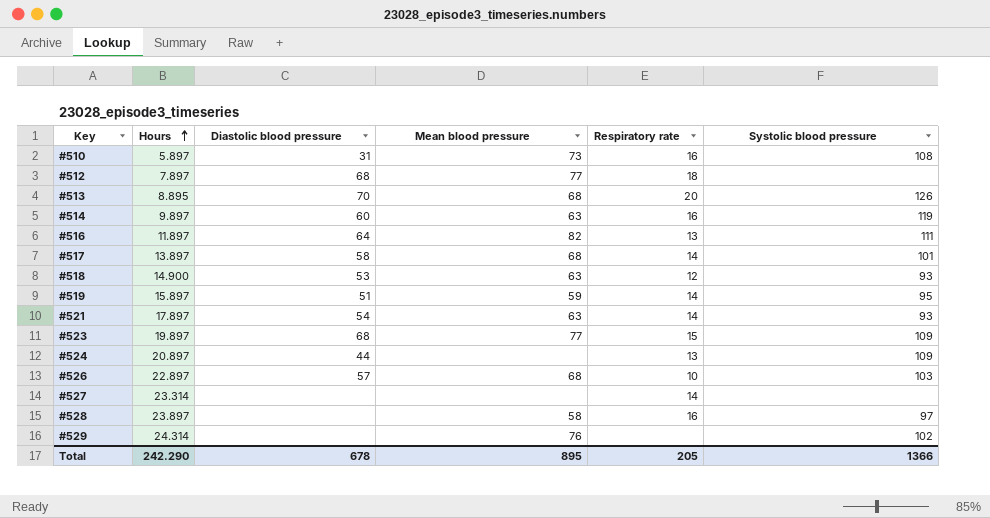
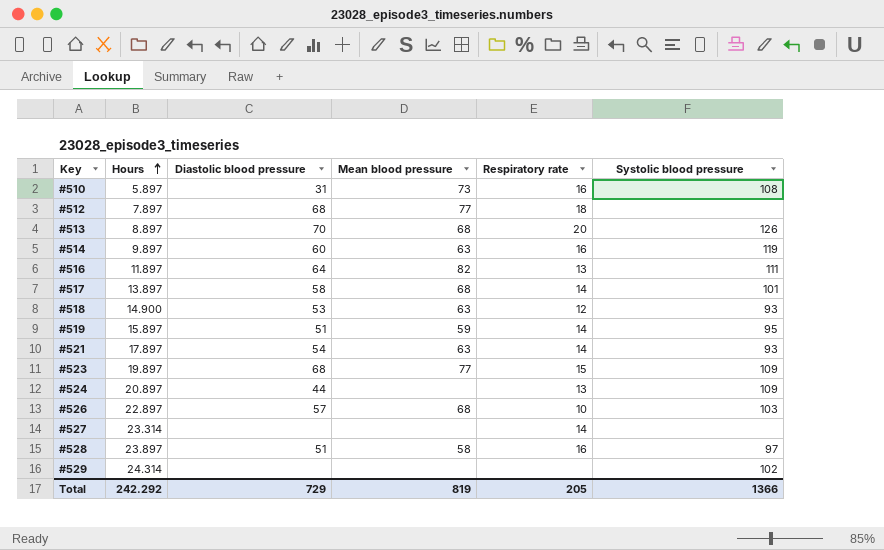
#513 | Hours: 8.895 -> 8.897
#528 | Diastolic blood pressure: none -> 51
#529 | Mean blood pressure: 76 -> none
Total | Hours: 242.290 -> 242.292
Total | Diastolic blood pressure: 678 -> 729
Total | Mean blood pressure: 895 -> 819

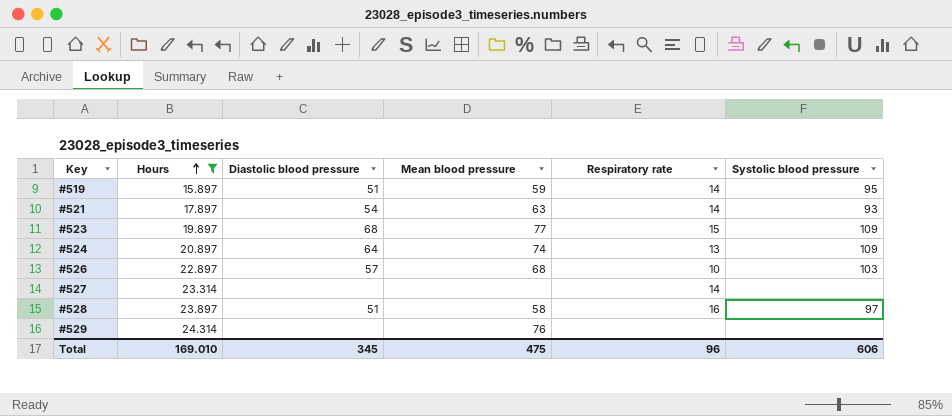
filter: none -> Hours >= 15.897
#524 | Diastolic blood pressure: 44 -> 64
#524 | Mean blood pressure: none -> 74
#529 | Mean blood pressure: none -> 76
#529 | Systolic blood pressure: 102 -> none
Total | Hours: 242.292 -> 169.010
Total | Diastolic blood pressure: 729 -> 345
Total | Mean blood pressure: 819 -> 475
Total | Respiratory rate: 205 -> 96
Total | Systolic blood pressure: 1366 -> 606

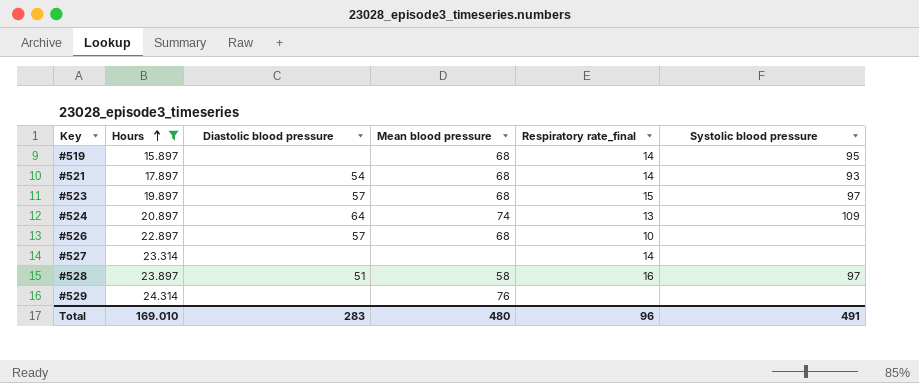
column name: Respiratory rate -> Respiratory rate_final
#519 | Diastolic blood pressure: 51 -> none
#519 | Mean blood pressure: 59 -> 68
#521 | Mean blood pressure: 63 -> 68
#523 | Diastolic blood pressure: 68 -> 57
#523 | Mean blood pressure: 77 -> 68
#523 | Systolic blood pressure: 109 -> 97
#526 | Systolic blood pressure: 103 -> none
Total | Diastolic blood pressure: 345 -> 283
Total | Mean blood pressure: 475 -> 480
Total | Systolic blood pressure: 606 -> 491

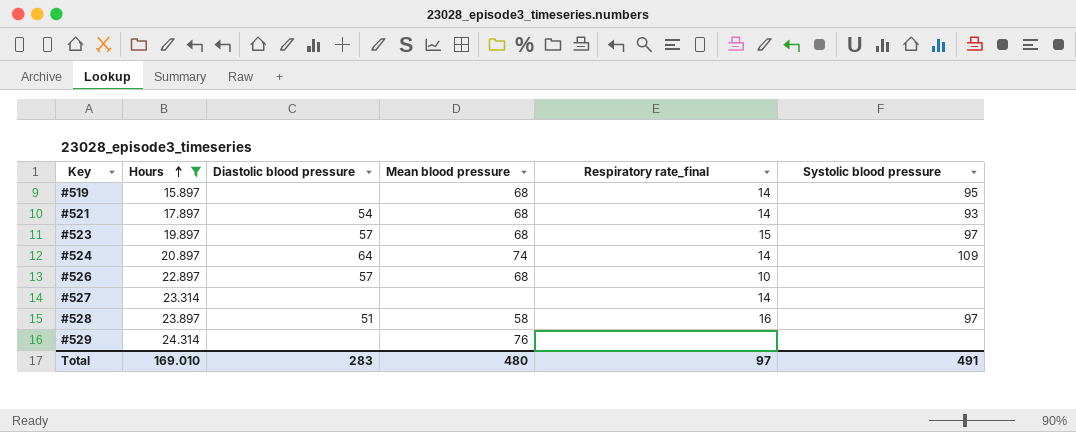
#524 | Respiratory rate_final: 13 -> 14
Total | Respiratory rate_final: 96 -> 97

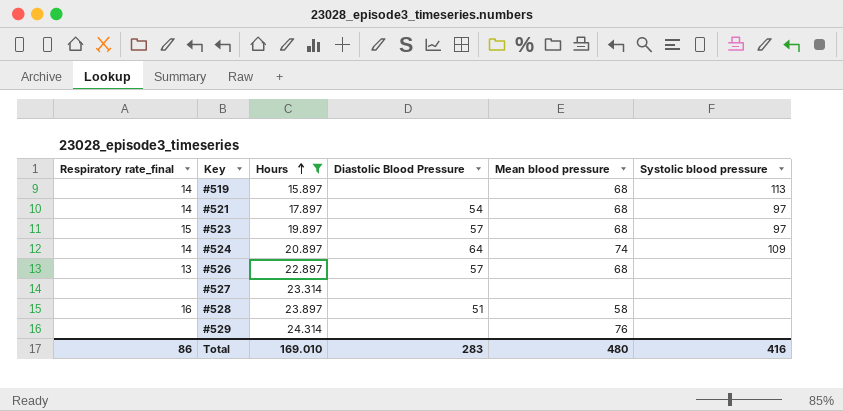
column Respiratory rate_final | position: 5 -> 1
column name: Diastolic blood pressure -> Diastolic Blood Pressure
#519 | Systolic blood pressure: 95 -> 113
#521 | Systolic blood pressure: 93 -> 97
#526 | Respiratory rate_final: 10 -> 13
#527 | Respiratory rate_final: 14 -> none
#528 | Systolic blood pressure: 97 -> none
Total | Respiratory rate_final: 97 -> 86
Total | Systolic blood pressure: 491 -> 416

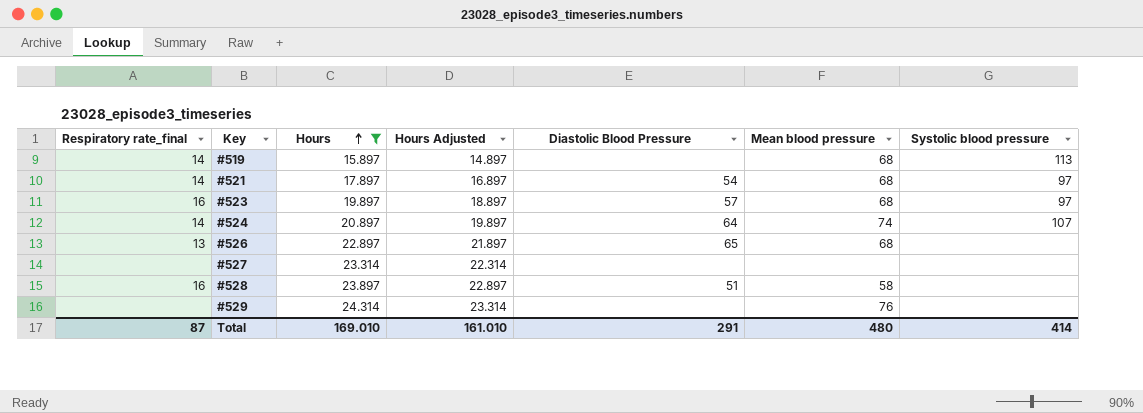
column Hours Adjusted | formula: none -> [Hours] - 1
#523 | Respiratory rate_final: 15 -> 16
#524 | Systolic blood pressure: 109 -> 107
#526 | Diastolic Blood Pressure: 57 -> 65
Total | Respiratory rate_final: 86 -> 87
Total | Diastolic Blood Pressure: 283 -> 291
Total | Systolic blood pressure: 416 -> 414

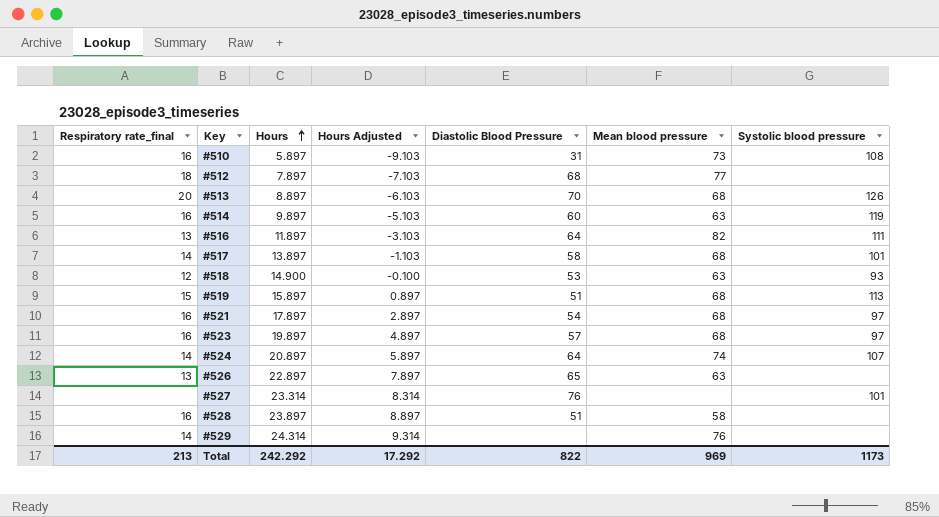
filter: Hours >= 15.897 -> none
column Hours Adjusted | formula: [Hours] - 1 -> [Hours] - 15
#519 | Respiratory rate_final: 14 -> 15
#519 | Diastolic Blood Pressure: none -> 51
#521 | Respiratory rate_final: 14 -> 16
#526 | Mean blood pressure: 68 -> 63
#527 | Diastolic Blood Pressure: none -> 76
#527 | Systolic blood pressure: none -> 101
#529 | Respiratory rate_final: none -> 14
Total | Respiratory rate_final: 87 -> 213
Total | Hours: 169.010 -> 242.292
Total | Hours Adjusted: 161.010 -> 17.292
Total | Diastolic Blood Pressure: 291 -> 822
Total | Mean blood pressure: 480 -> 969
Total | Systolic blood pressure: 414 -> 1173

